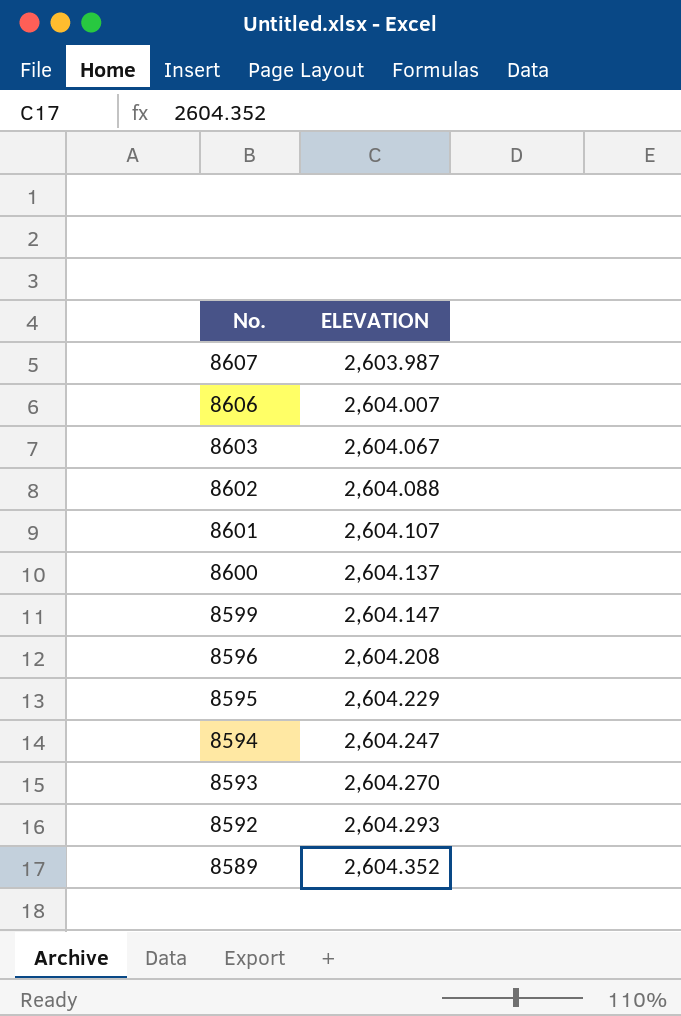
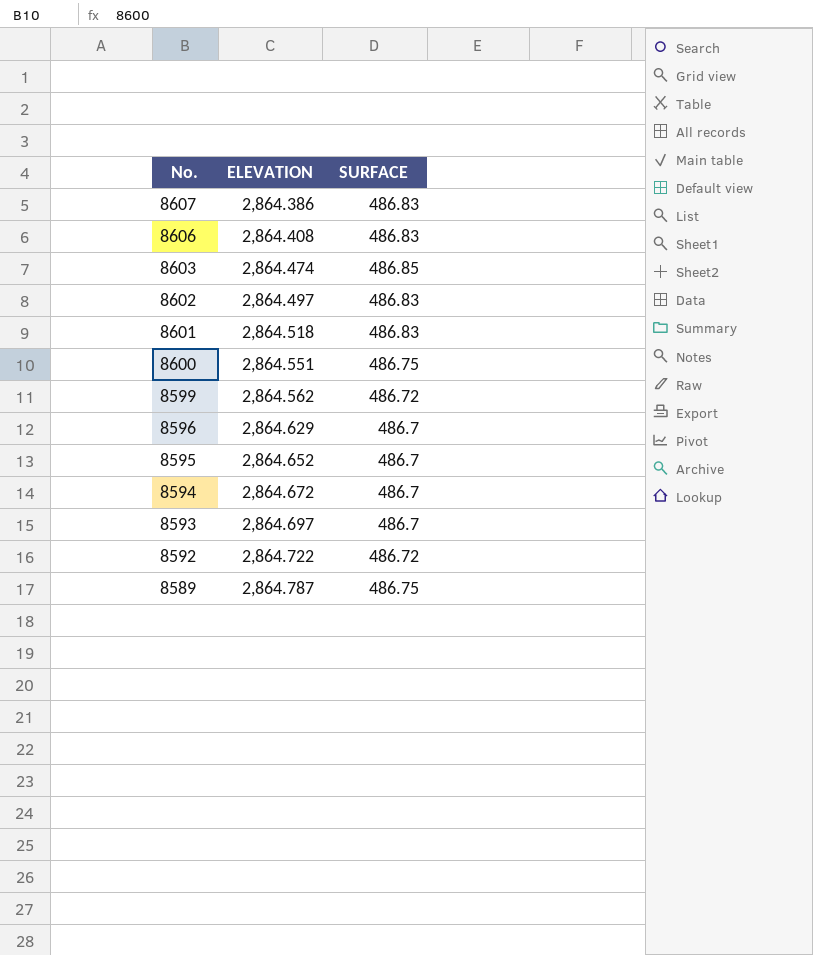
column SURFACE | position: none -> 3
8607 | ELEVATION: 2,603.987 -> 2,864.386
8606 | ELEVATION: 2,604.007 -> 2,864.408
8603 | ELEVATION: 2,604.067 -> 2,864.474
8602 | ELEVATION: 2,604.088 -> 2,864.497
8601 | ELEVATION: 2,604.107 -> 2,864.518
8600 | ELEVATION: 2,604.137 -> 2,864.551
8599 | ELEVATION: 2,604.147 -> 2,864.562
8596 | ELEVATION: 2,604.208 -> 2,864.629
8595 | ELEVATION: 2,604.229 -> 2,864.652
8594 | ELEVATION: 2,604.247 -> 2,864.672
8593 | ELEVATION: 2,604.270 -> 2,864.697
8592 | ELEVATION: 2,604.293 -> 2,864.722
8589 | ELEVATION: 2,604.352 -> 2,864.787

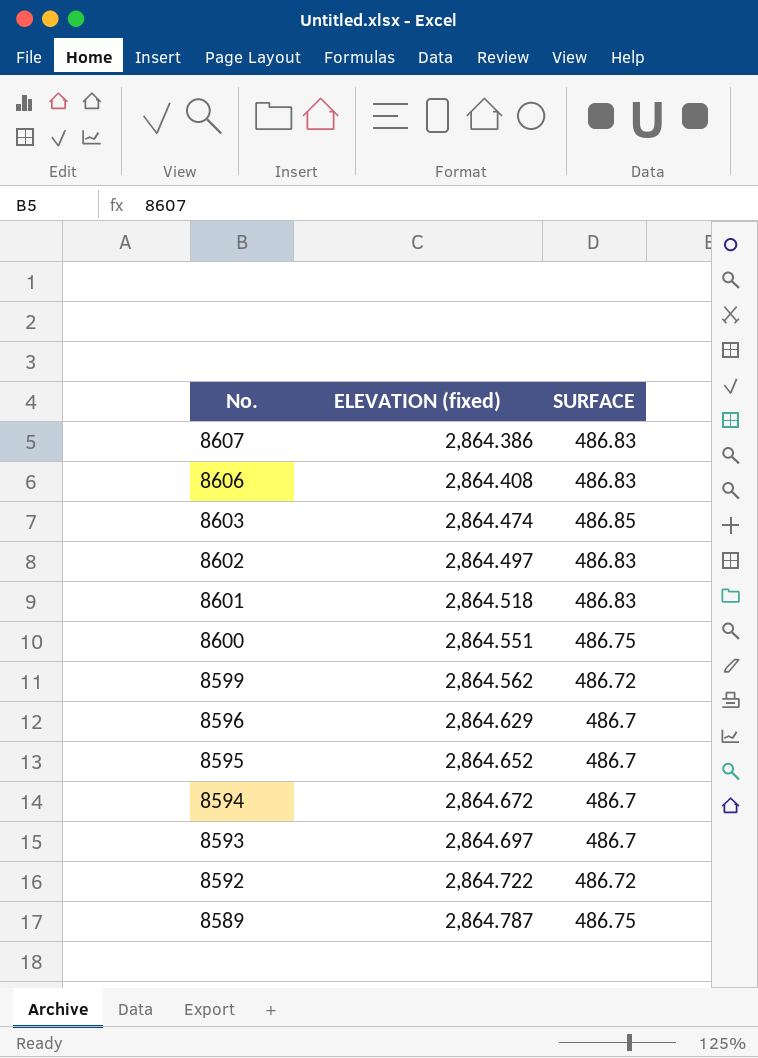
column name: ELEVATION -> ELEVATION (fixed)

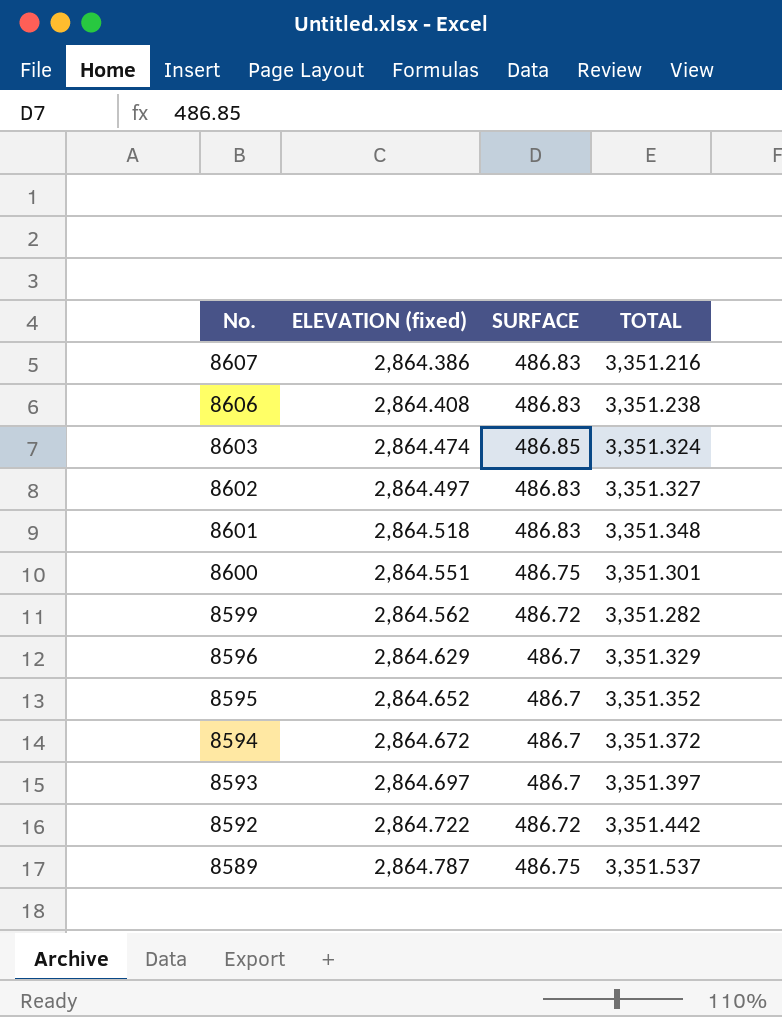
column TOTAL | formula: none -> [ELEVATION (fixed)] + [SURFACE]

